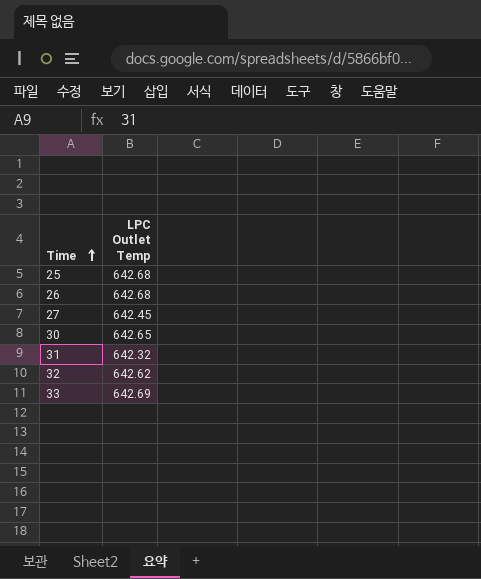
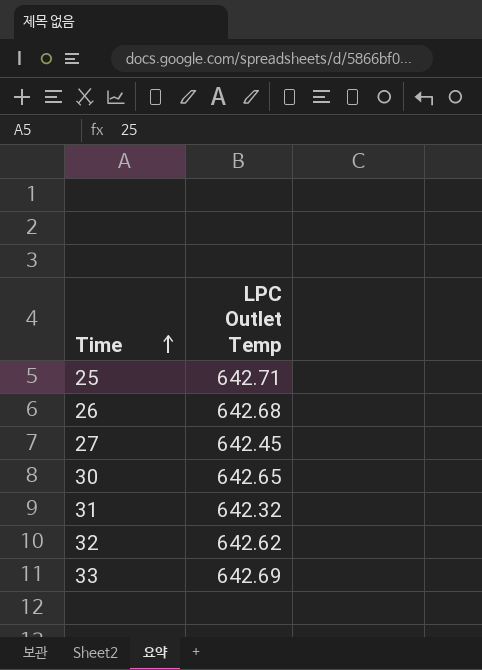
25 | LPC Outlet Temp: 642.68 -> 642.71

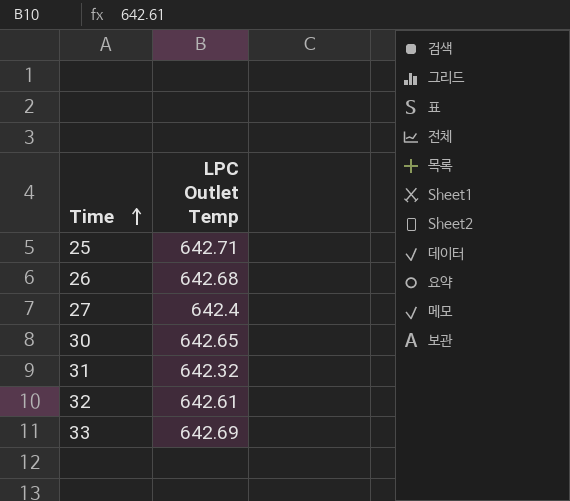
27 | LPC Outlet Temp: 642.45 -> 642.4
32 | LPC Outlet Temp: 642.62 -> 642.61

